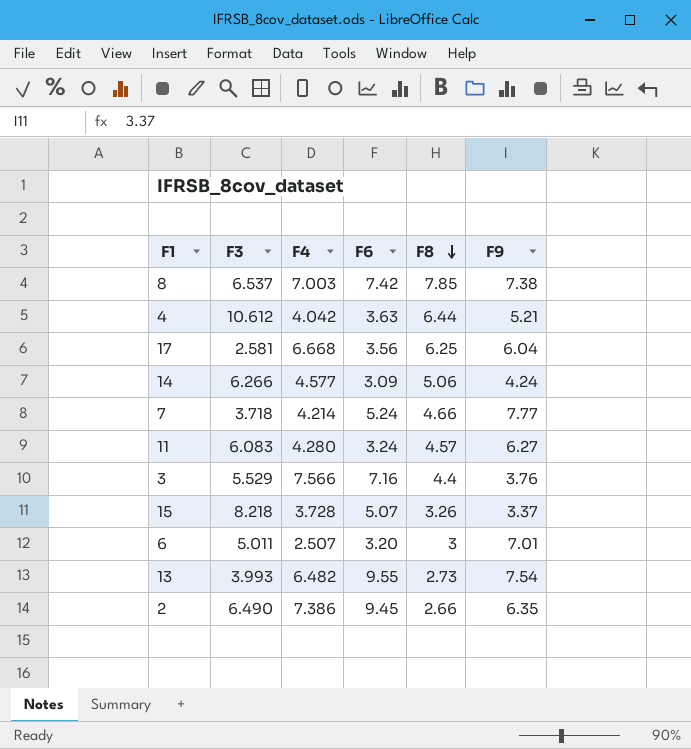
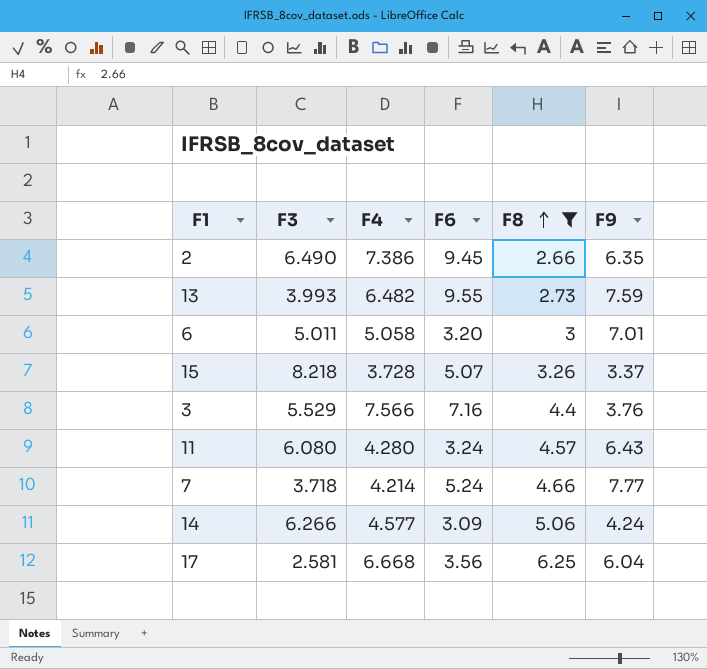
filter: none -> F8 <= 6.25
row order: F8 descending -> F8 ascending
13 | F9: 7.54 -> 7.59
6 | F4: 2.507 -> 5.058
11 | F3: 6.083 -> 6.080
11 | F9: 6.27 -> 6.43

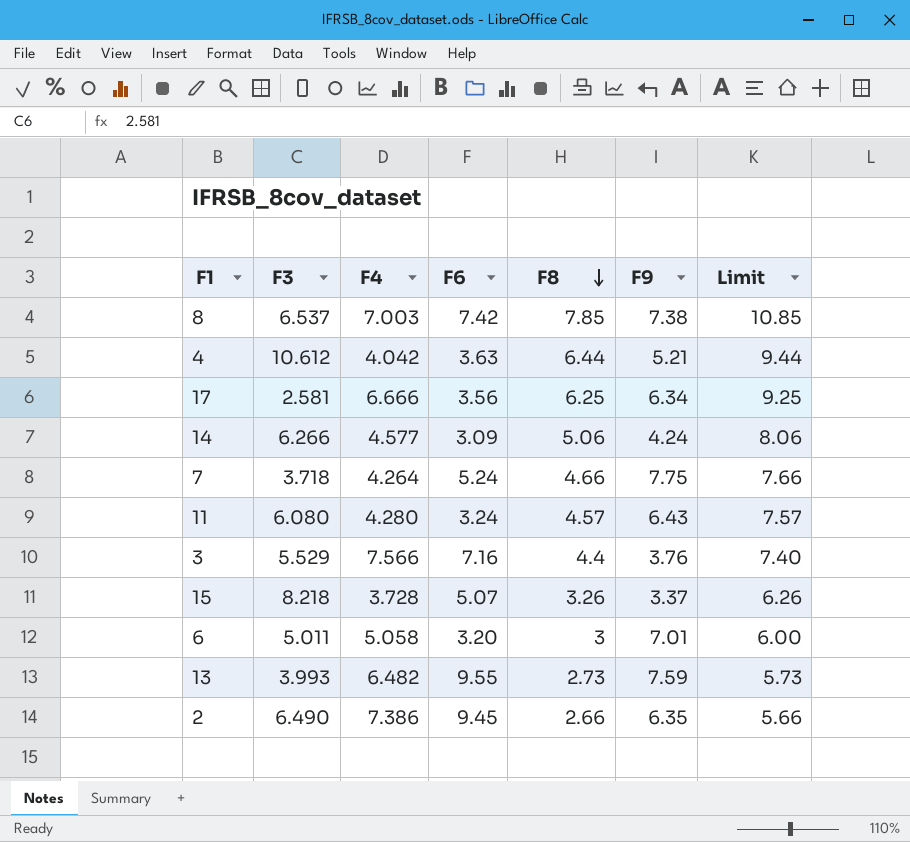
filter: F8 <= 6.25 -> none
row order: F8 ascending -> F8 descending
column Limit | formula: none -> [F8] + 3
17 | F4: 6.668 -> 6.666
17 | F9: 6.04 -> 6.34
7 | F4: 4.214 -> 4.264
7 | F9: 7.77 -> 7.75

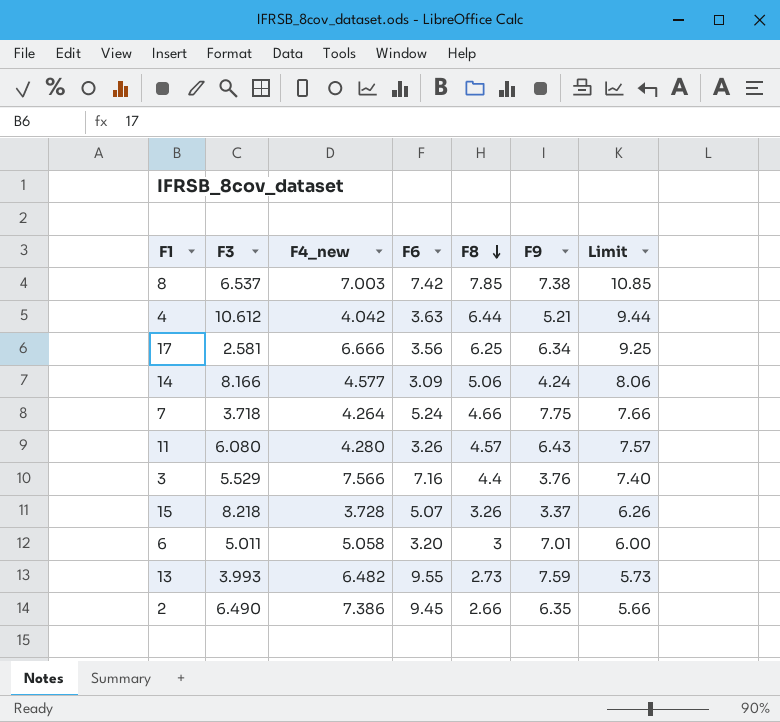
column name: F4 -> F4_new
14 | F3: 6.266 -> 8.166
11 | F6: 3.24 -> 3.26

